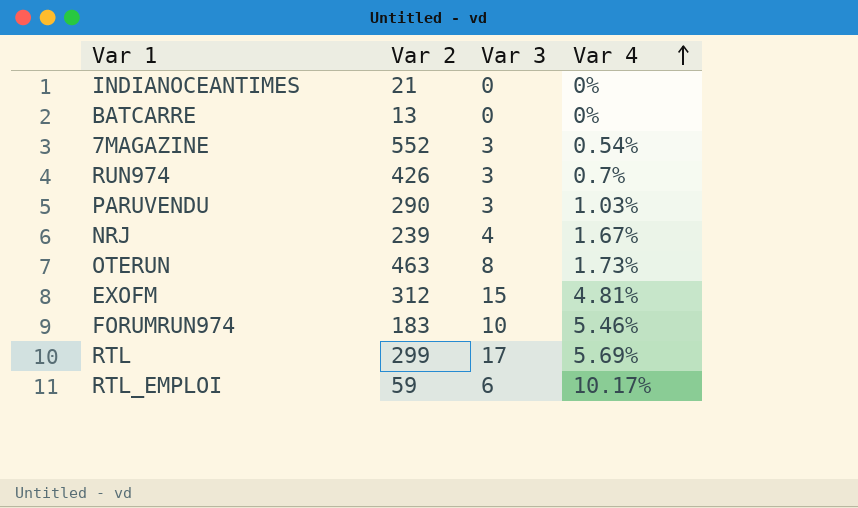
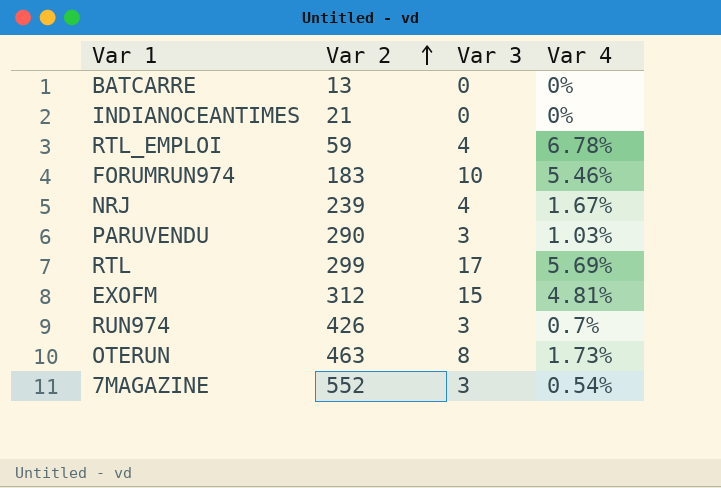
row order: Var 4 ascending -> Var 2 ascending
RTL_EMPLOI | Var 3: 6 -> 4
RTL_EMPLOI | Var 4: 10.17% -> 6.78%

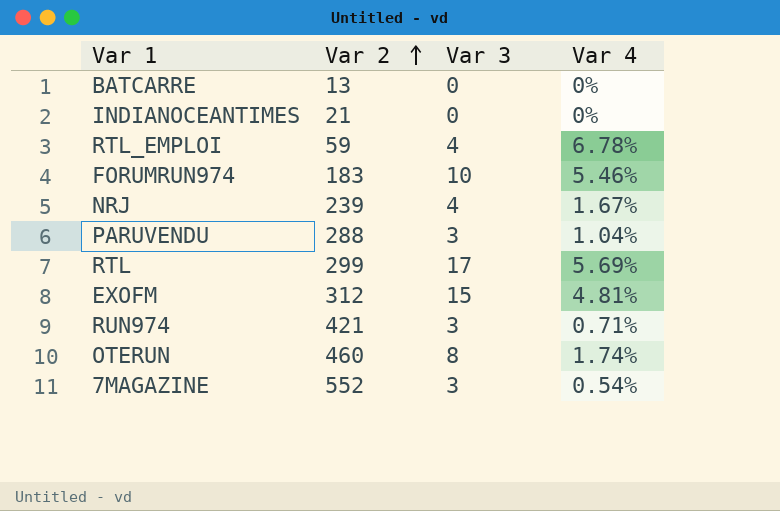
PARUVENDU | Var 2: 290 -> 288
PARUVENDU | Var 4: 1.03% -> 1.04%
RUN974 | Var 2: 426 -> 421
RUN974 | Var 4: 0.7% -> 0.71%
OTERUN | Var 2: 463 -> 460
OTERUN | Var 4: 1.73% -> 1.74%

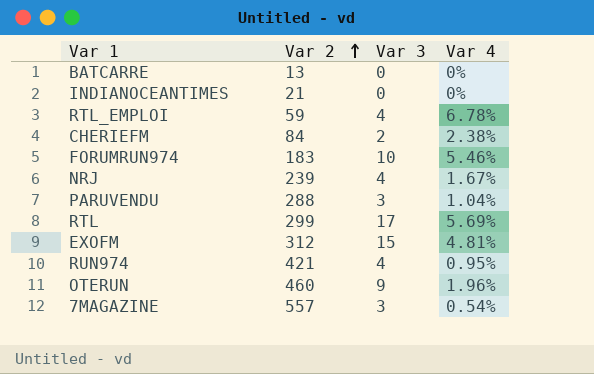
row CHERIEFM: none -> 84 | 2 | 2.38%
RUN974 | Var 3: 3 -> 4
RUN974 | Var 4: 0.71% -> 0.95%
OTERUN | Var 3: 8 -> 9
OTERUN | Var 4: 1.74% -> 1.96%
7MAGAZINE | Var 2: 552 -> 557

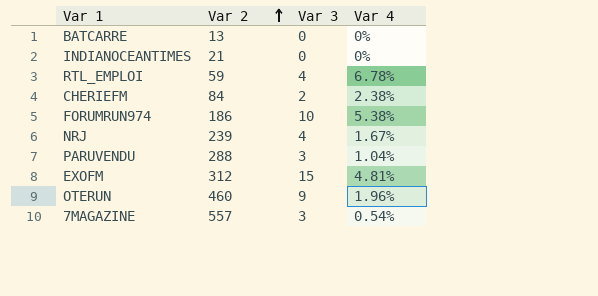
row RTL: 299 | 17 | 5.69% -> none
row RUN974: 421 | 4 | 0.95% -> none
FORUMRUN974 | Var 2: 183 -> 186
FORUMRUN974 | Var 4: 5.46% -> 5.38%

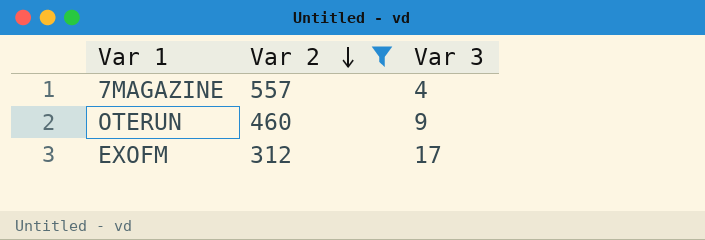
filter: none -> Var 2 >= 312
row order: Var 2 ascending -> Var 2 descending
column Var 4 | formula: [Var 3] / [Var 2] -> none
7MAGAZINE | Var 3: 3 -> 4
EXOFM | Var 3: 15 -> 17

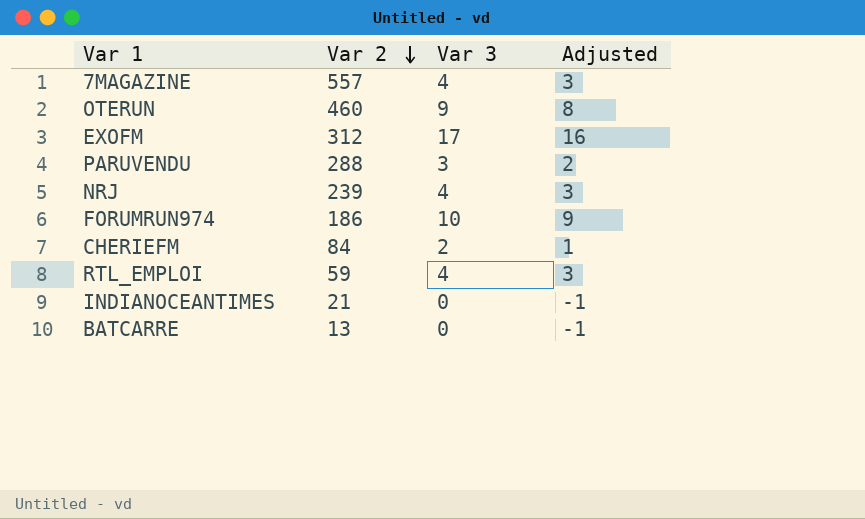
filter: Var 2 >= 312 -> none
column Adjusted | formula: none -> [Var 3] - 1

